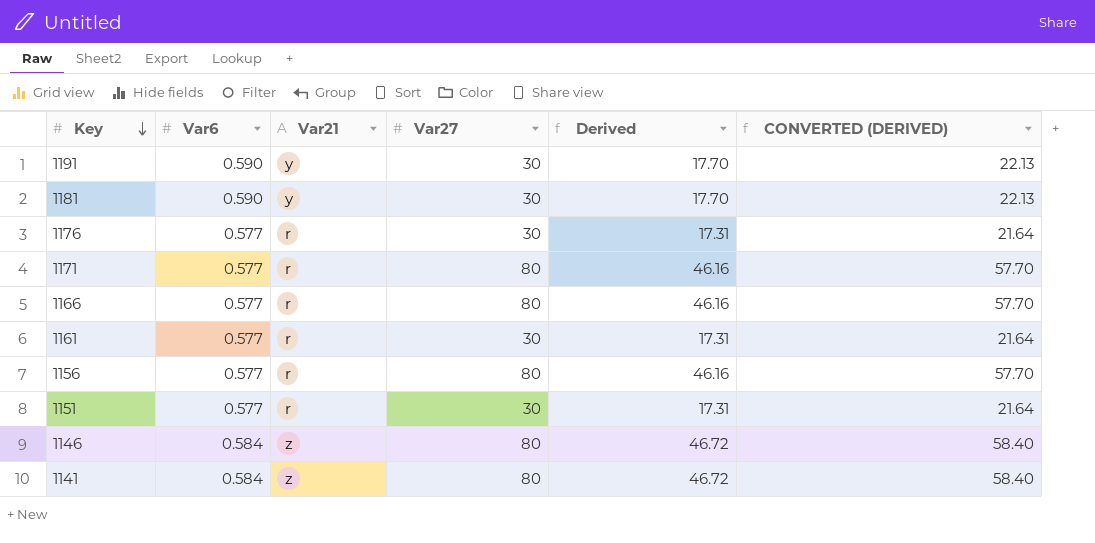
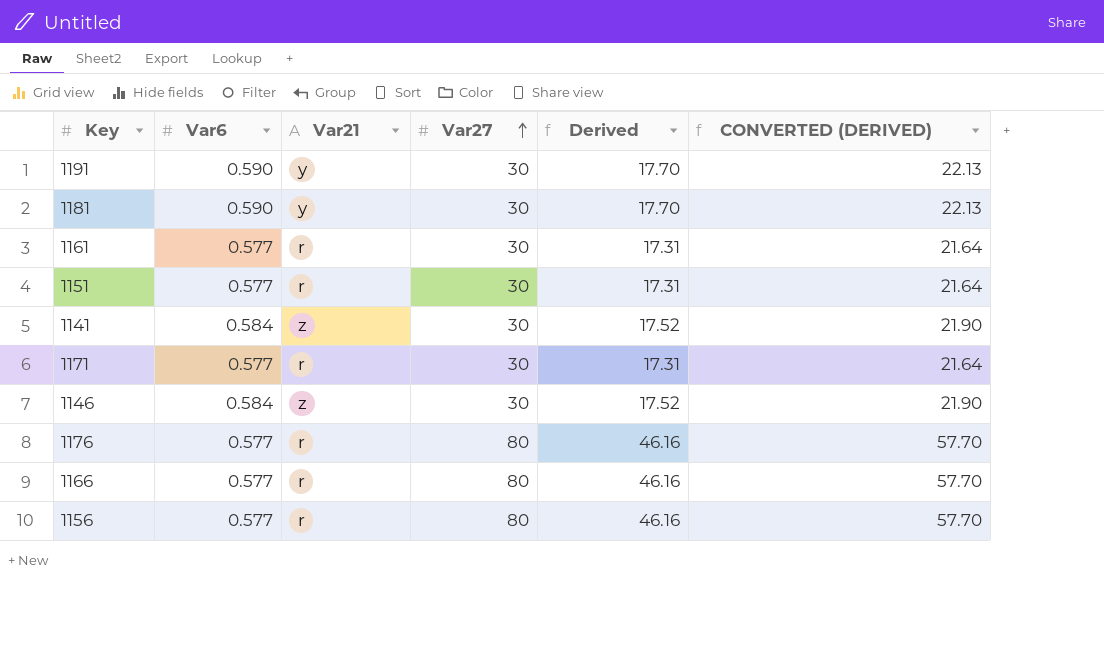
row order: Key descending -> Var27 ascending
1141 | Var27: 80 -> 30
1141 | Derived: 46.72 -> 17.52
1141 | CONVERTED (DERIVED): 58.40 -> 21.90
1171 | Var27: 80 -> 30
1171 | Derived: 46.16 -> 17.31
1171 | CONVERTED (DERIVED): 57.70 -> 21.64
1146 | Var27: 80 -> 30
1146 | Derived: 46.72 -> 17.52
1146 | CONVERTED (DERIVED): 58.40 -> 21.90
1176 | Var27: 30 -> 80
1176 | Derived: 17.31 -> 46.16
1176 | CONVERTED (DERIVED): 21.64 -> 57.70

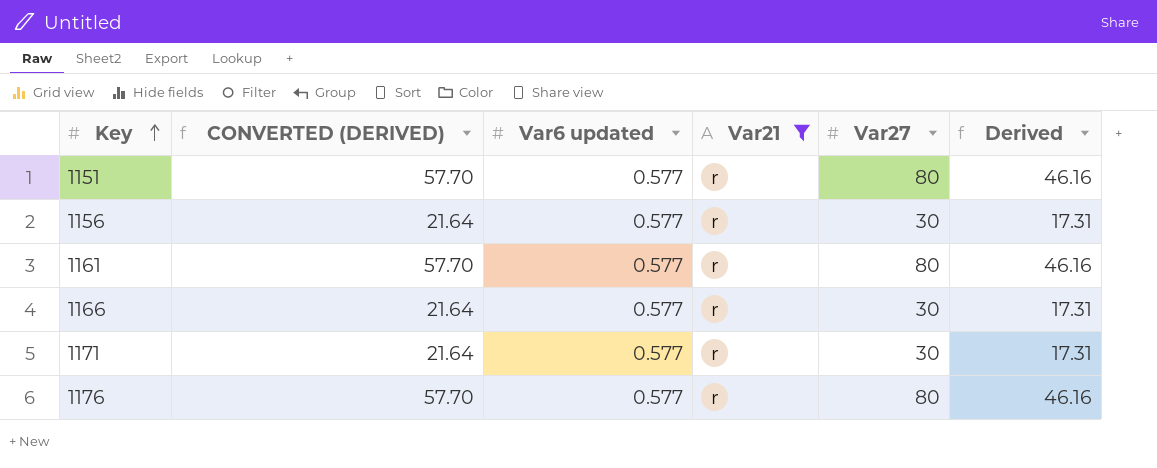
filter: none -> Var21 = r
row order: Var27 ascending -> Key ascending
column CONVERTED (DERIVED) | position: 6 -> 2
column name: Var6 -> Var6 updated
1151 | CONVERTED (DERIVED): 21.64 -> 57.70
1151 | Var27: 30 -> 80
1151 | Derived: 17.31 -> 46.16
1156 | CONVERTED (DERIVED): 57.70 -> 21.64
1156 | Var27: 80 -> 30
1156 | Derived: 46.16 -> 17.31
1161 | CONVERTED (DERIVED): 21.64 -> 57.70
1161 | Var27: 30 -> 80
1161 | Derived: 17.31 -> 46.16
1166 | CONVERTED (DERIVED): 57.70 -> 21.64
1166 | Var27: 80 -> 30
1166 | Derived: 46.16 -> 17.31

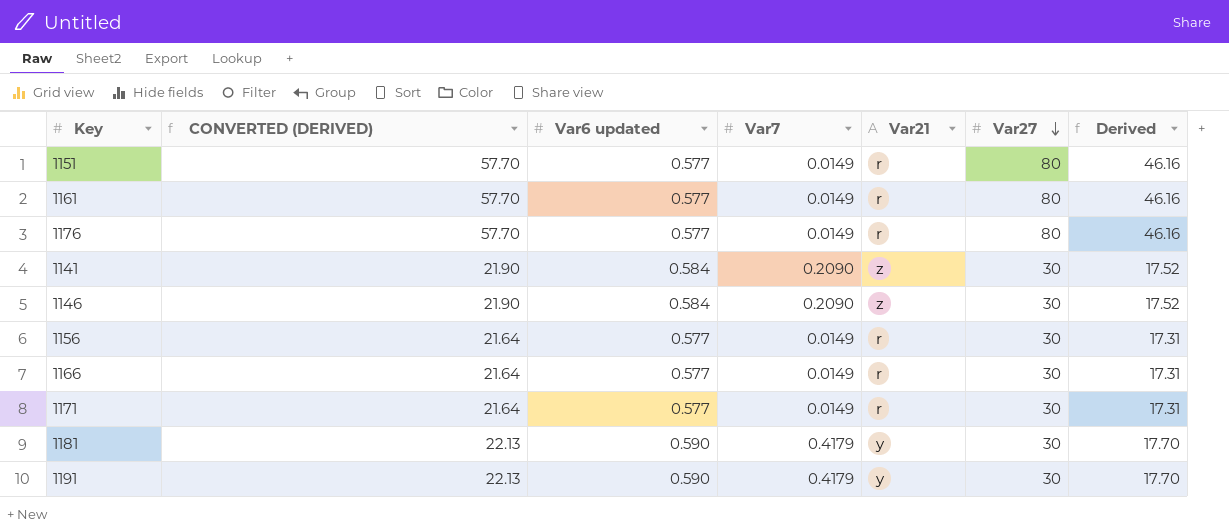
filter: Var21 = r -> none
row order: Key ascending -> Var27 descending
column Var7 | position: none -> 4

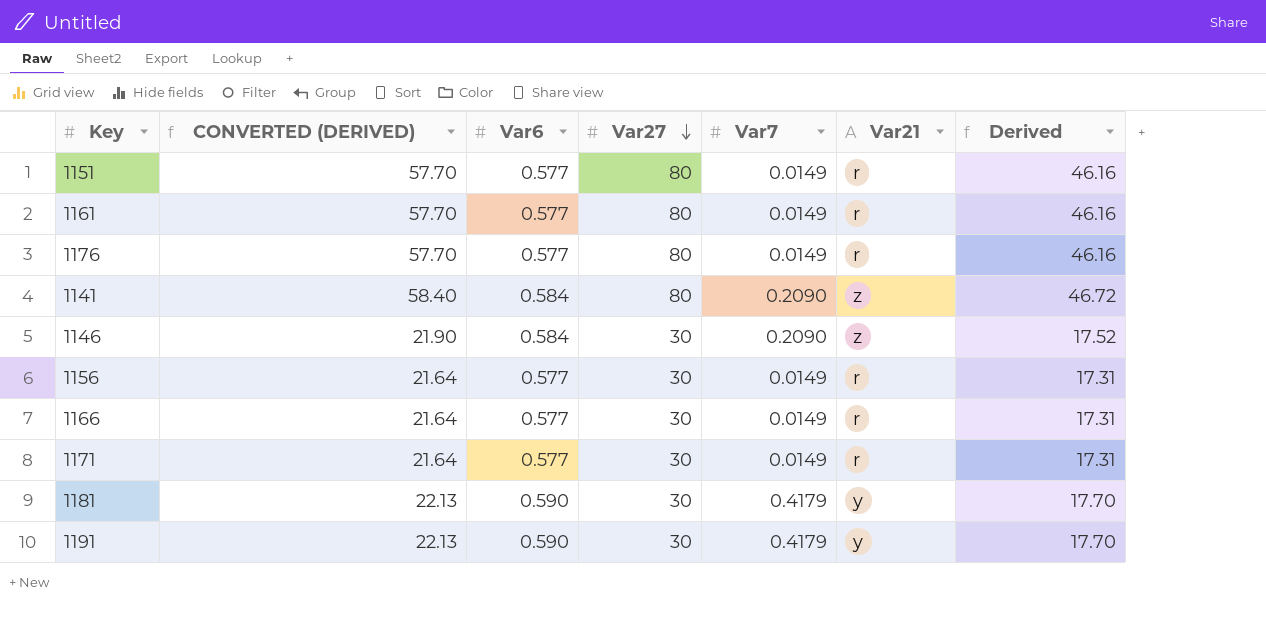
column name: Var6 updated -> Var6
column Var27 | position: 6 -> 4
1141 | CONVERTED (DERIVED): 21.90 -> 58.40
1141 | Var27: 30 -> 80
1141 | Derived: 17.52 -> 46.72

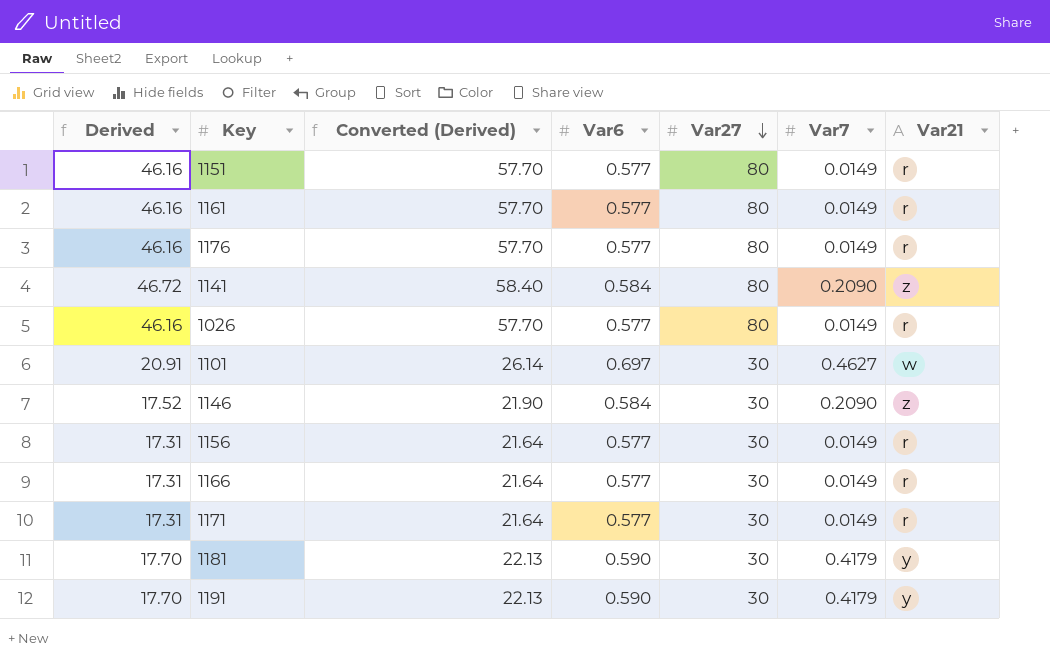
column Derived | position: 7 -> 1
column name: CONVERTED (DERIVED) -> Converted (Derived)
row 1026: none -> 46.16 | 57.70 | 0.577 | 80 | 0.0149 | r
row 1101: none -> 20.91 | 26.14 | 0.697 | 30 | 0.4627 | w

